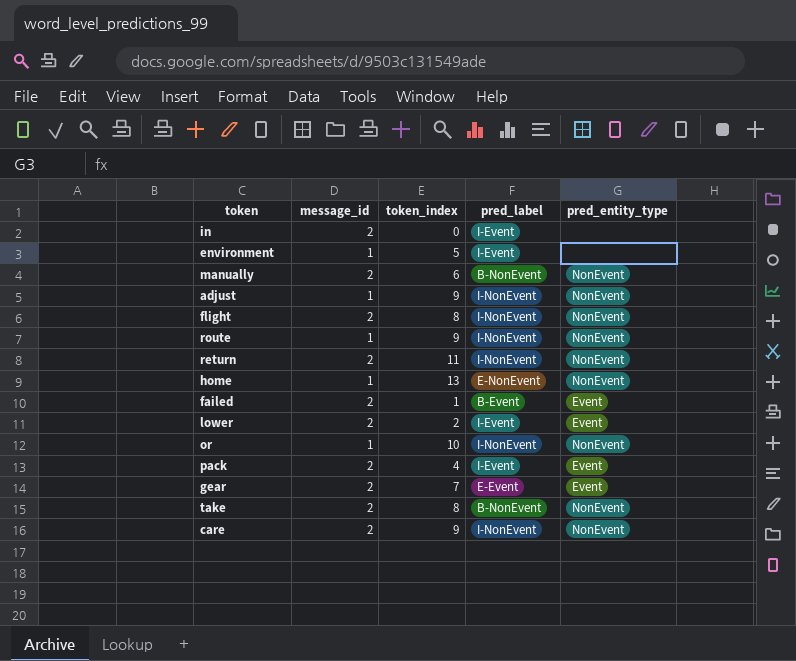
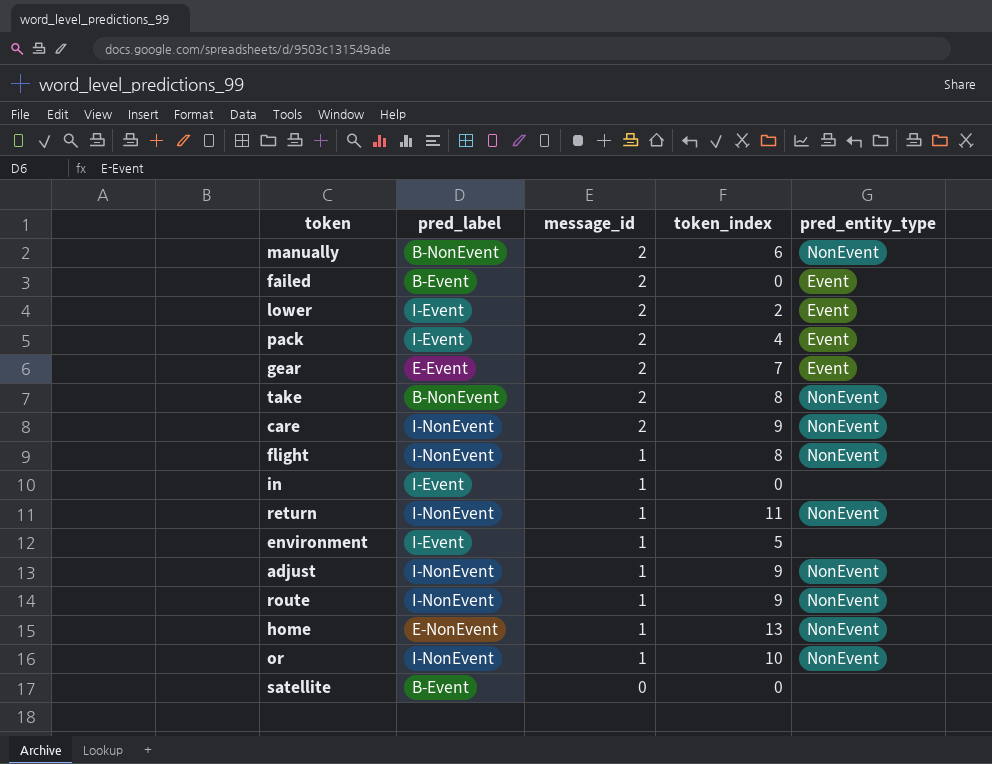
row order: none -> message_id descending
column pred_label | position: 4 -> 2
failed | token_index: 1 -> 0
flight | message_id: 2 -> 1
in | message_id: 2 -> 1
return | message_id: 2 -> 1
row satellite: none -> B-Event | 0 | 0 | none

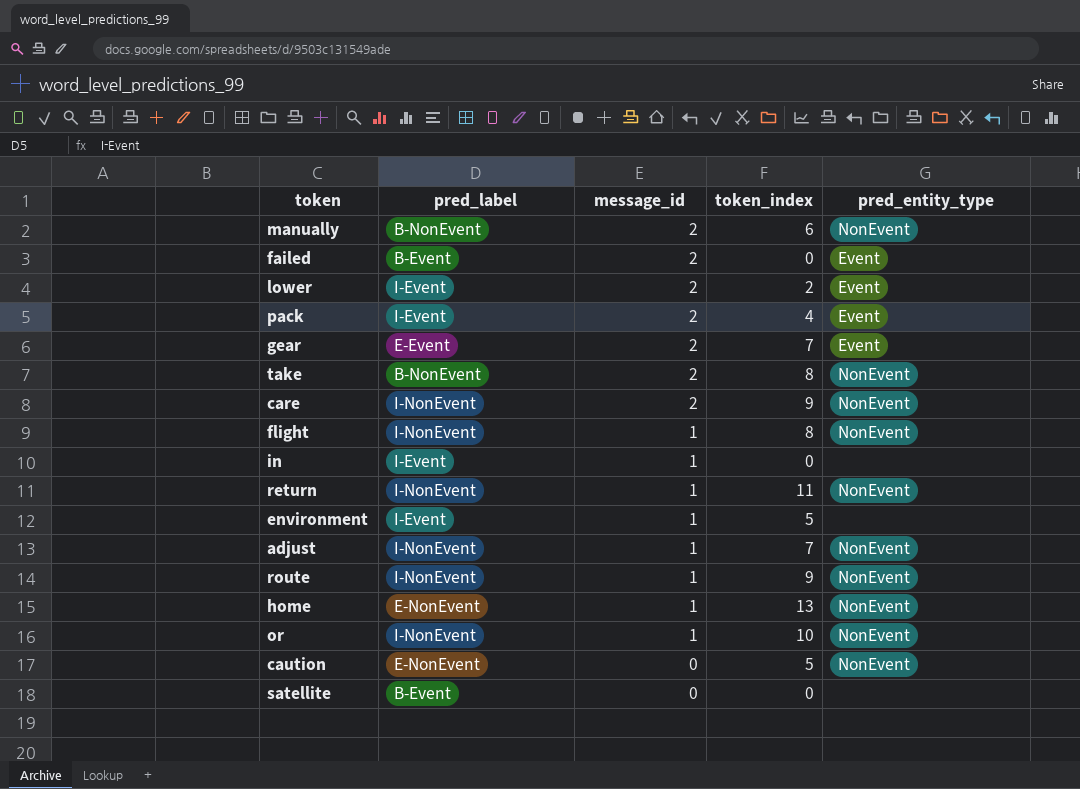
adjust | token_index: 9 -> 7
row caution: none -> E-NonEvent | 0 | 5 | NonEvent

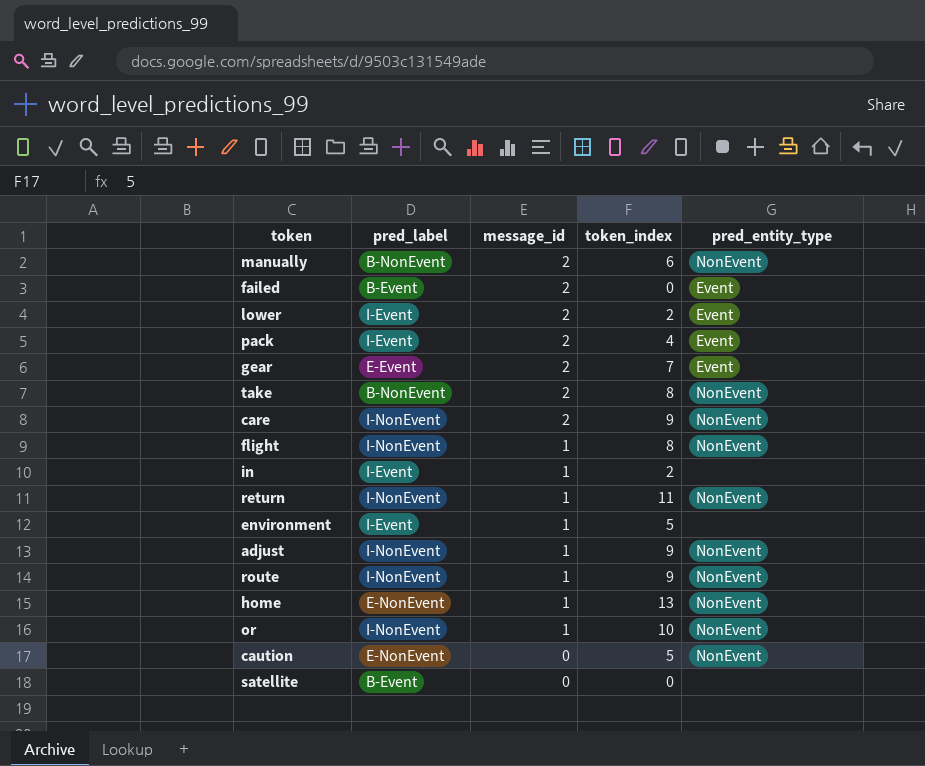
in | token_index: 0 -> 2
adjust | token_index: 7 -> 9

